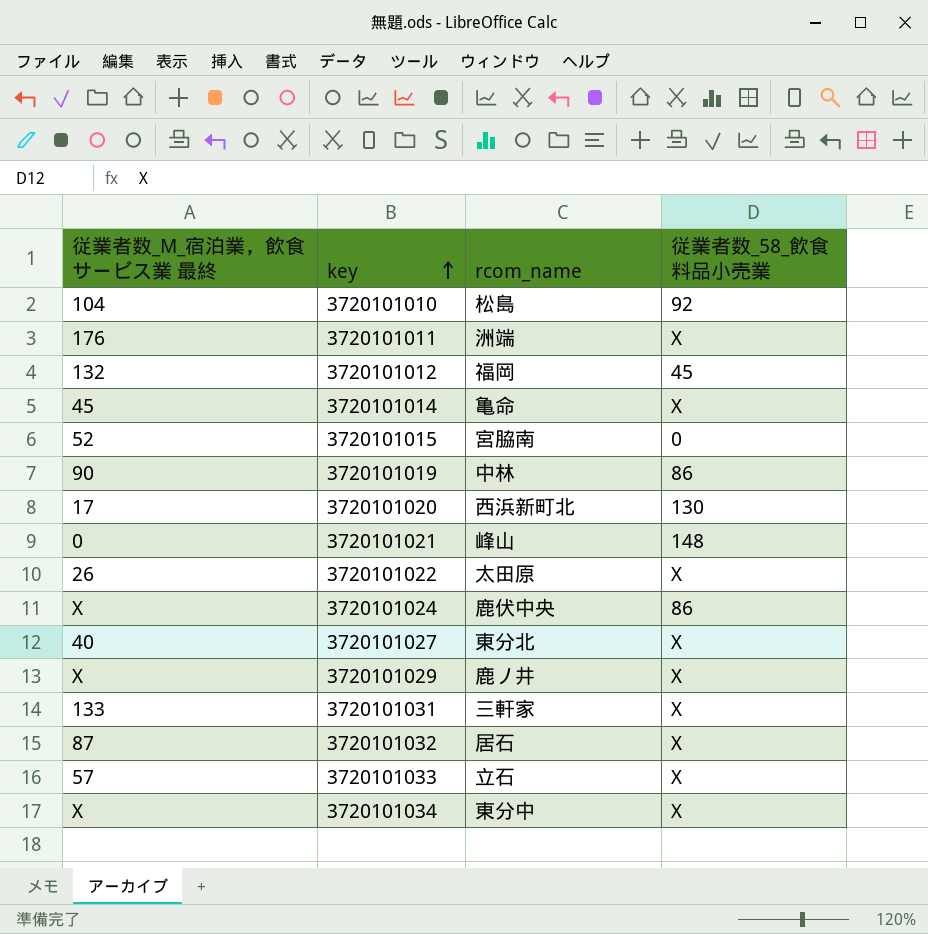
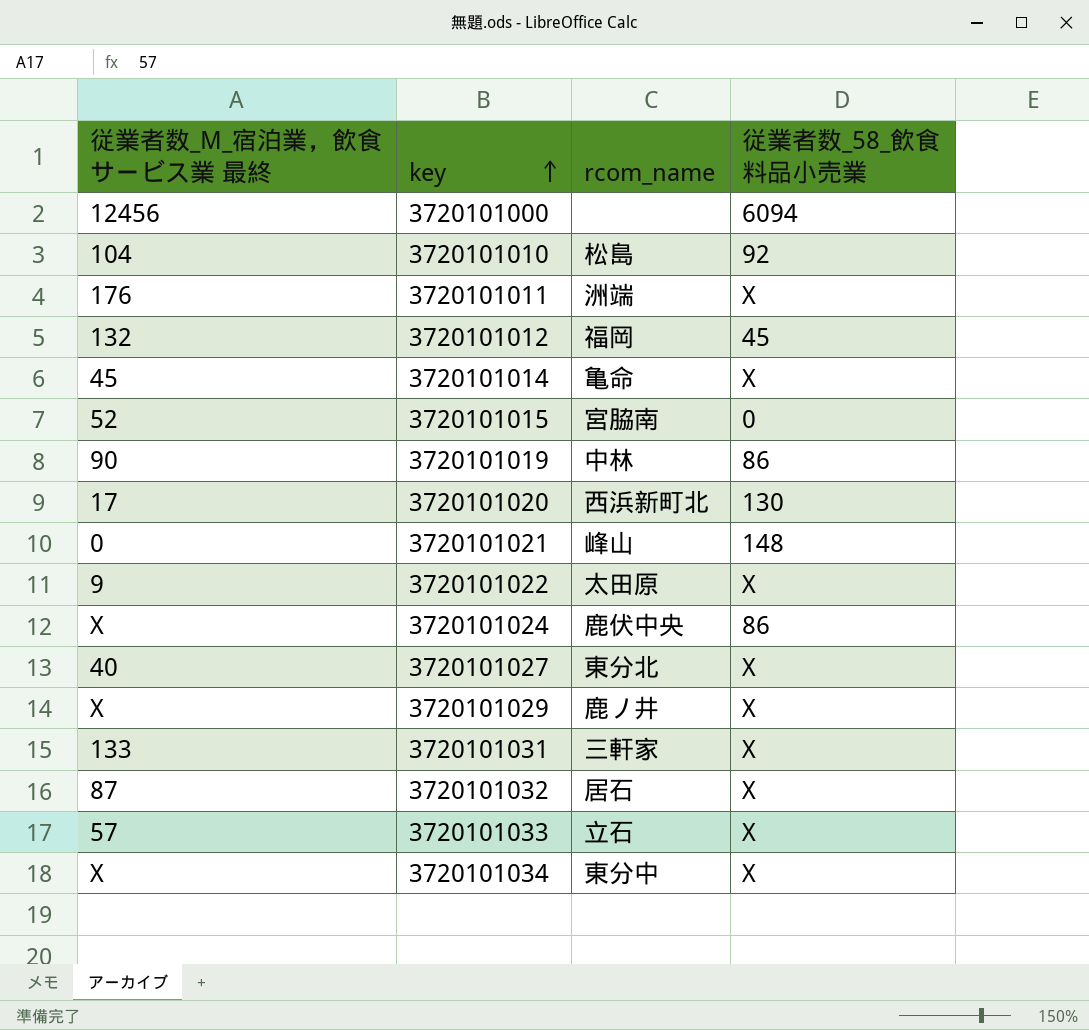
row 3720101000: none -> 12456 | none | 6094
3720101022 | 従業者数_M_宿泊業，飲食サービス業 最終: 26 -> 9

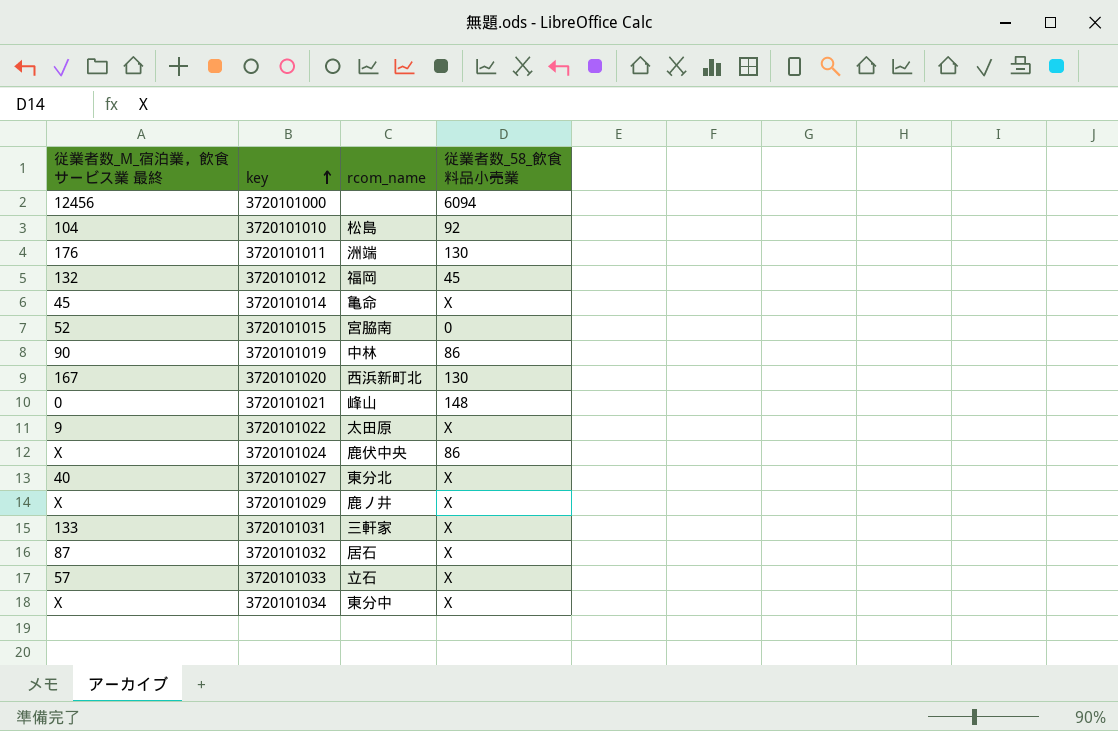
3720101011 | 従業者数_58_飲食料品小売業: X -> 130
3720101020 | 従業者数_M_宿泊業，飲食サービス業 最終: 17 -> 167

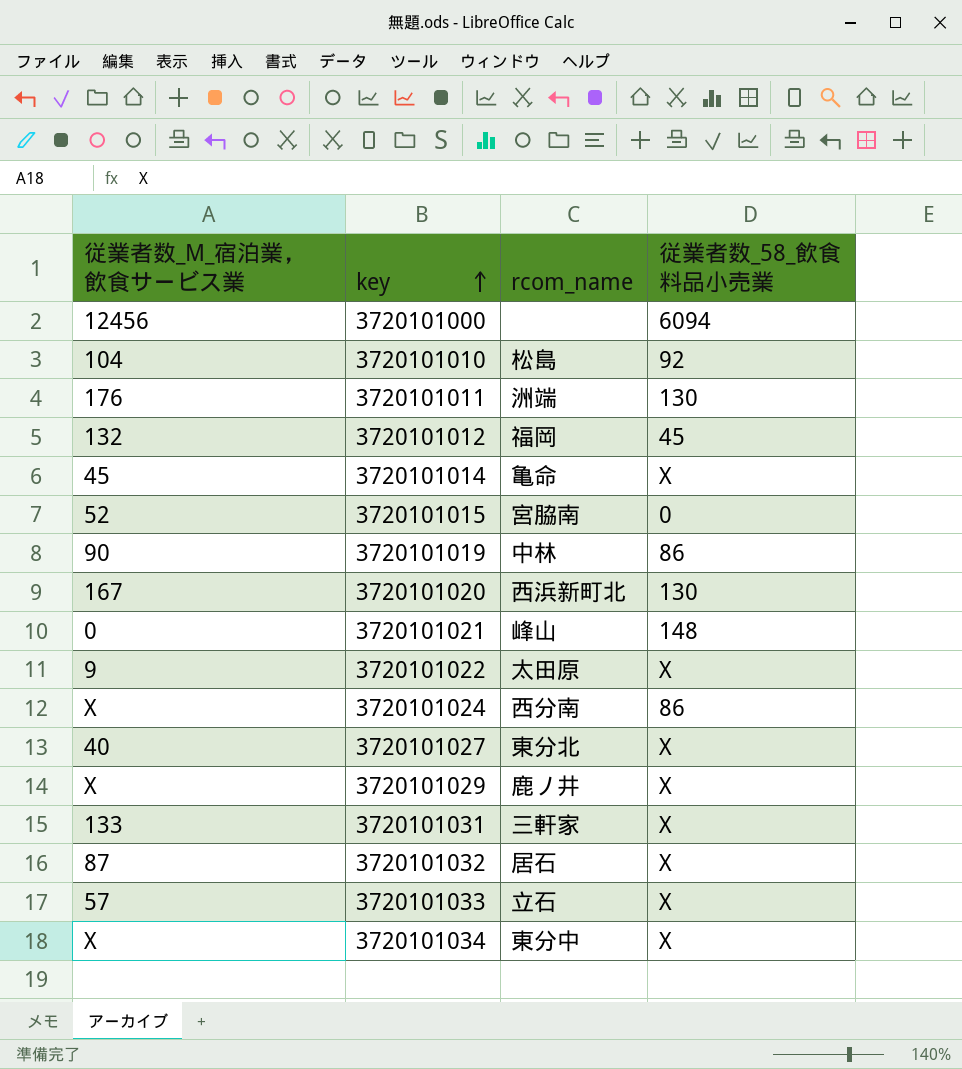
column name: 従業者数_M_宿泊業，飲食サービス業 最終 -> 従業者数_M_宿泊業，飲食サービス業
3720101024 | rcom_name: 鹿伏中央 -> 西分南

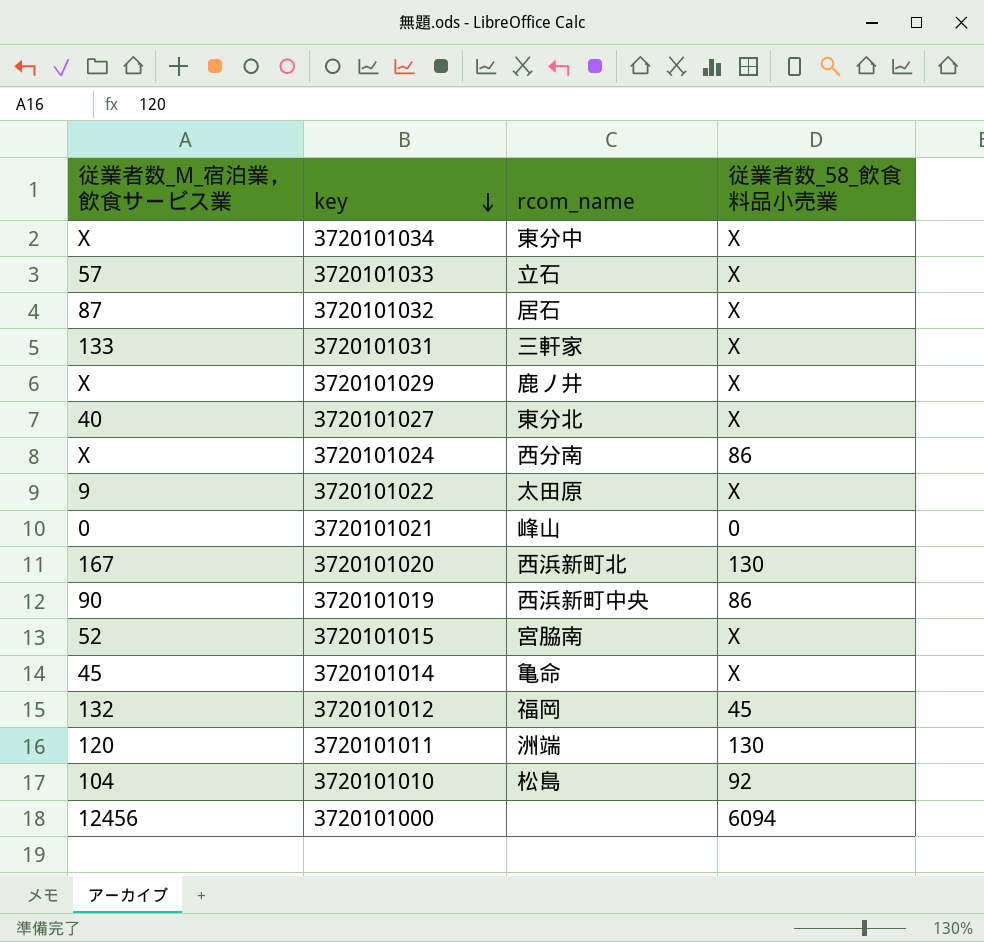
row order: key ascending -> key descending
3720101021 | 従業者数_58_飲食料品小売業: 148 -> 0
3720101019 | rcom_name: 中林 -> 西浜新町中央
3720101015 | 従業者数_58_飲食料品小売業: 0 -> X
3720101011 | 従業者数_M_宿泊業，飲食サービス業: 176 -> 120

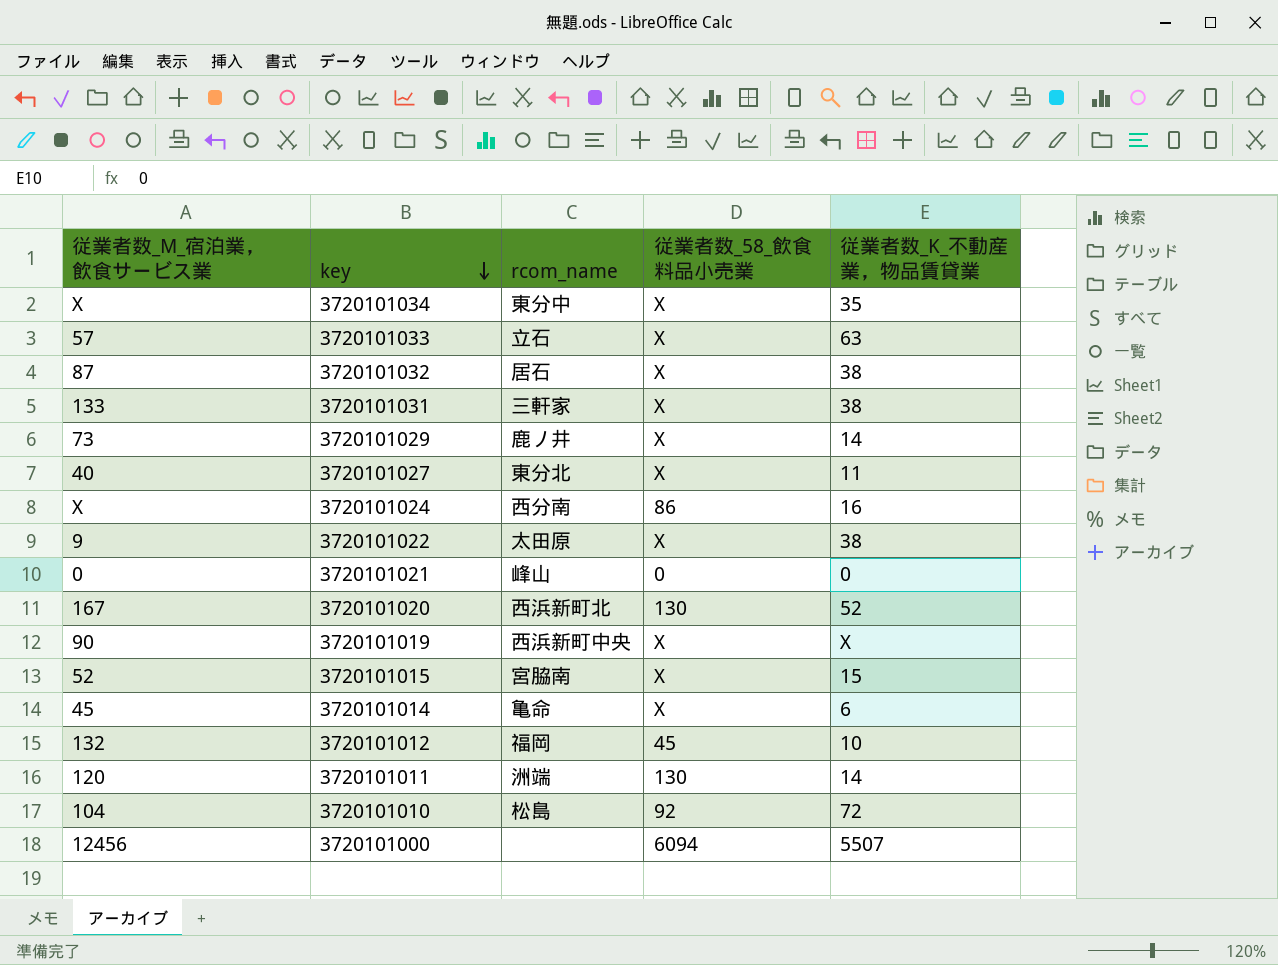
column 従業者数_K_不動産業，物品賃貸業 | position: none -> 5
3720101029 | 従業者数_M_宿泊業，飲食サービス業: X -> 73
3720101019 | 従業者数_58_飲食料品小売業: 86 -> X

